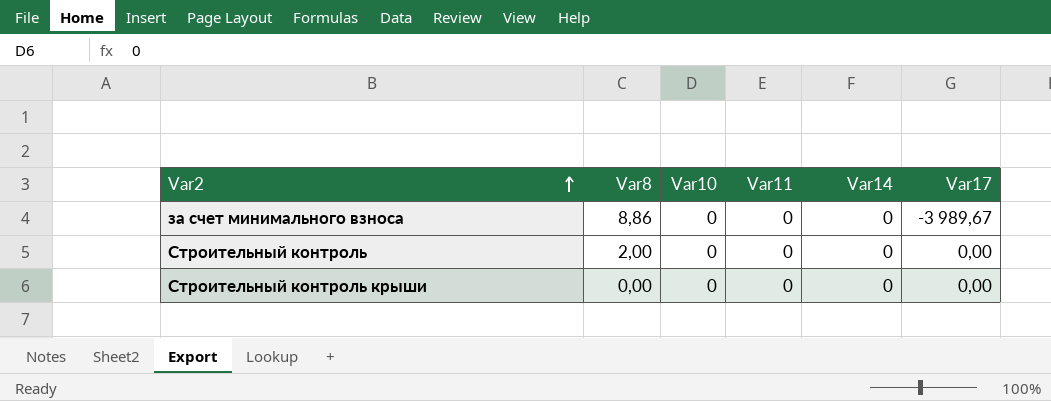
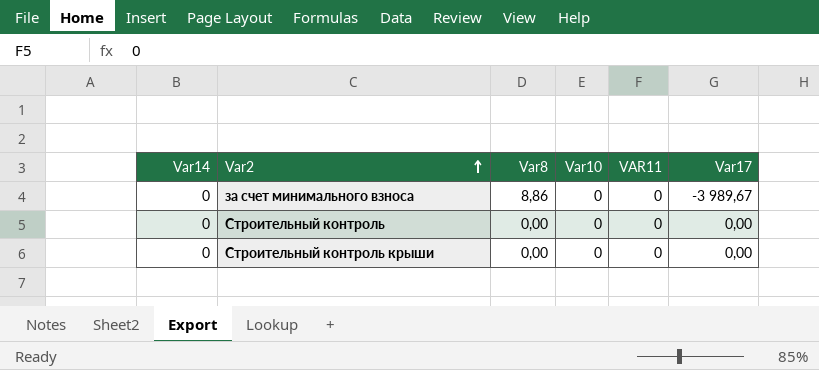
column Var14 | position: 5 -> 1
column name: Var11 -> VAR11
Строительный контроль | Var8: 2,00 -> 0,00

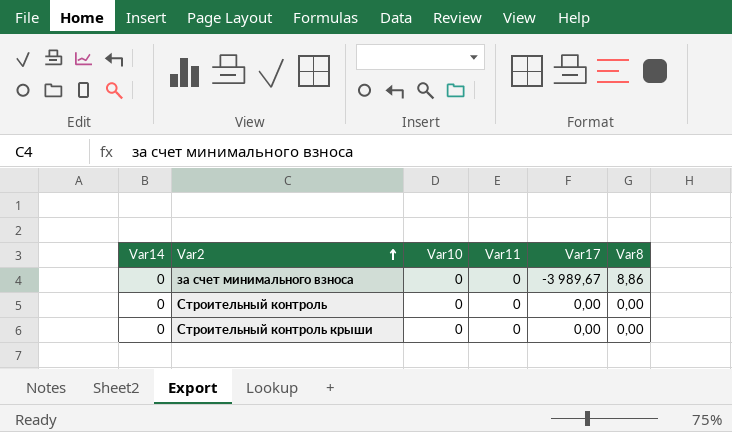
column name: VAR11 -> Var11
column Var8 | position: 3 -> 6

